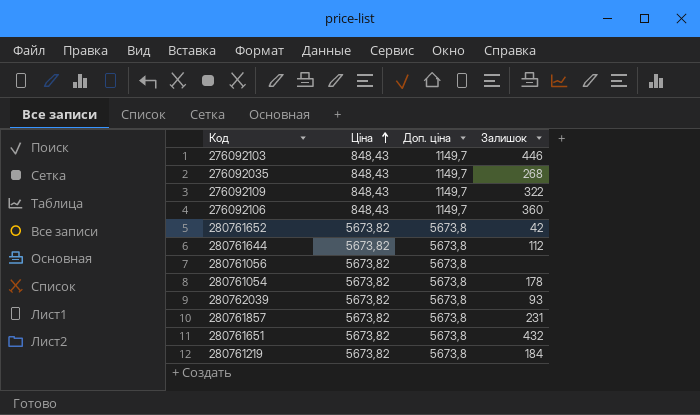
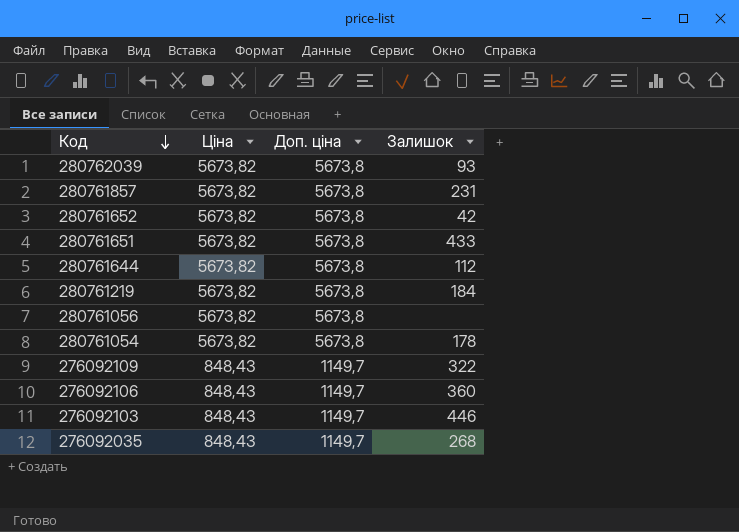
row order: Ціна ascending -> Код descending
280761651 | Залишок: 432 -> 433

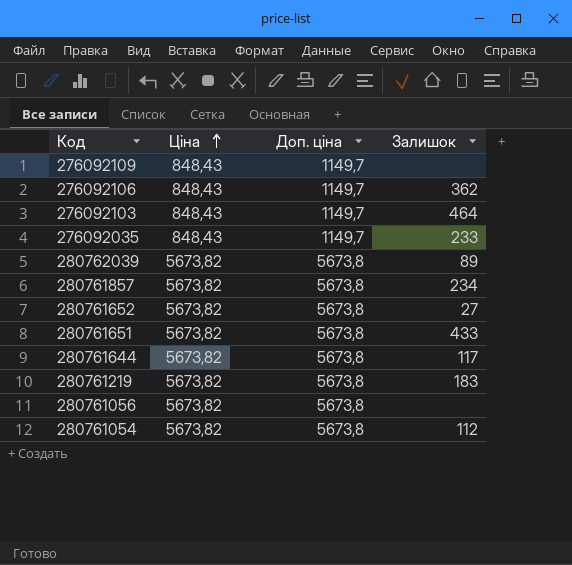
row order: Код descending -> Ціна ascending
276092109 | Залишок: 322 -> none
276092106 | Залишок: 360 -> 362
276092103 | Залишок: 446 -> 464
276092035 | Залишок: 268 -> 233
280762039 | Залишок: 93 -> 89
280761857 | Залишок: 231 -> 234
280761652 | Залишок: 42 -> 27
280761644 | Залишок: 112 -> 117
280761219 | Залишок: 184 -> 183
280761054 | Залишок: 178 -> 112

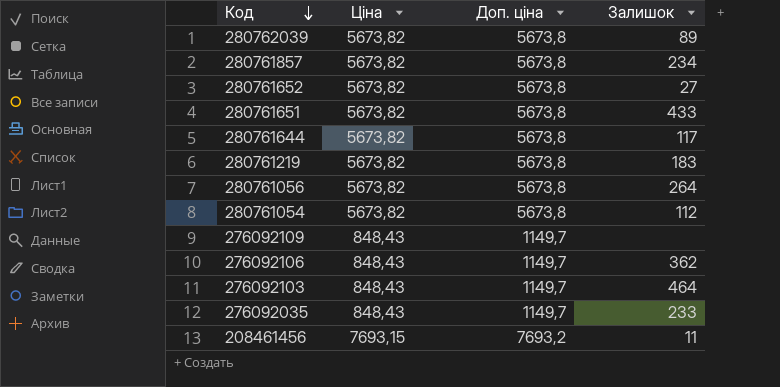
row order: Ціна ascending -> Код descending
280761056 | Залишок: none -> 264
row 208461456: none -> 7693,15 | 7693,2 | 11

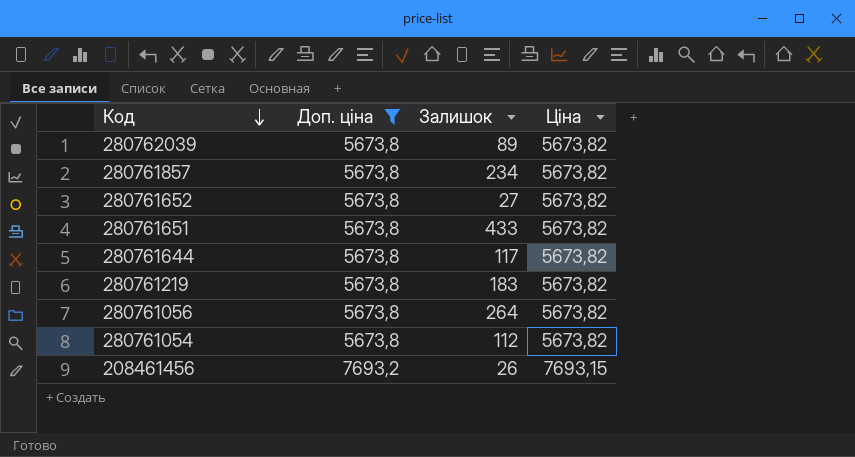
filter: none -> Доп. ціна != 1149,7
column Ціна | position: 2 -> 4
208461456 | Залишок: 11 -> 26

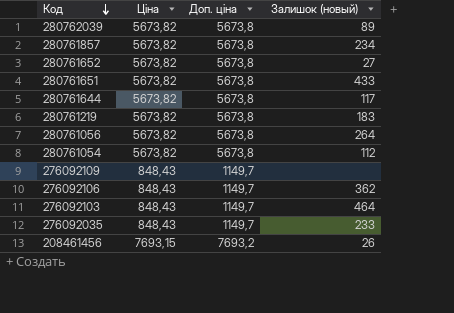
filter: Доп. ціна != 1149,7 -> none
column Ціна | position: 4 -> 2
column name: Залишок -> Залишок (новый)

